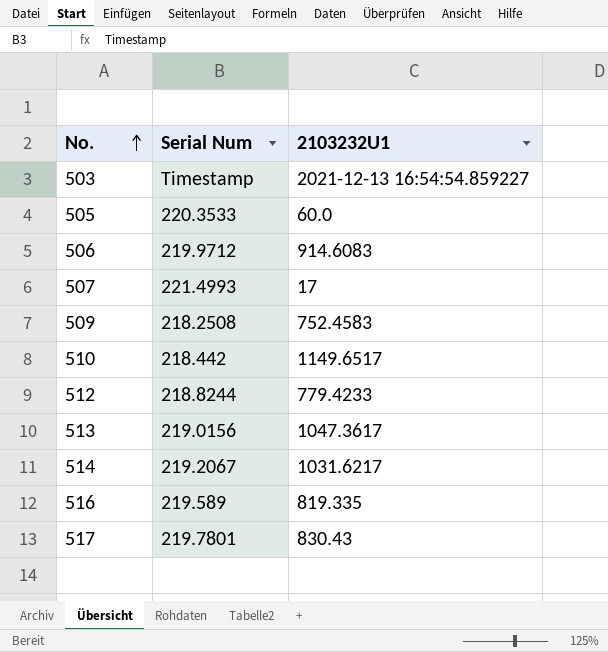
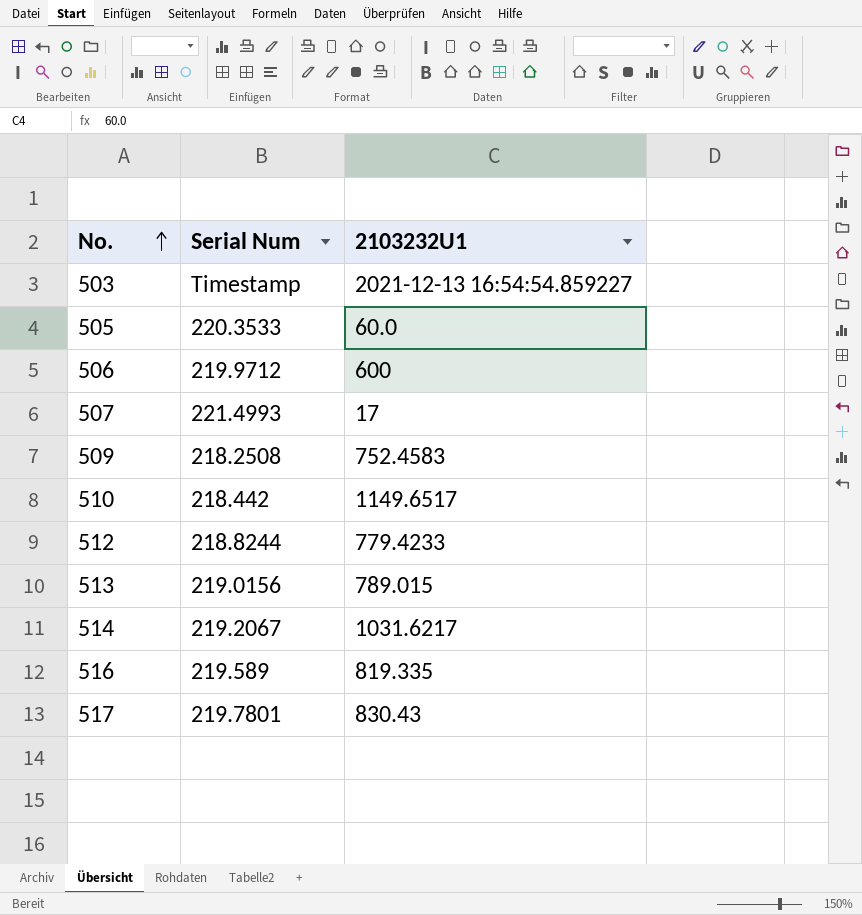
506 | 2103232U1: 914.6083 -> 600
513 | 2103232U1: 1047.3617 -> 789.015

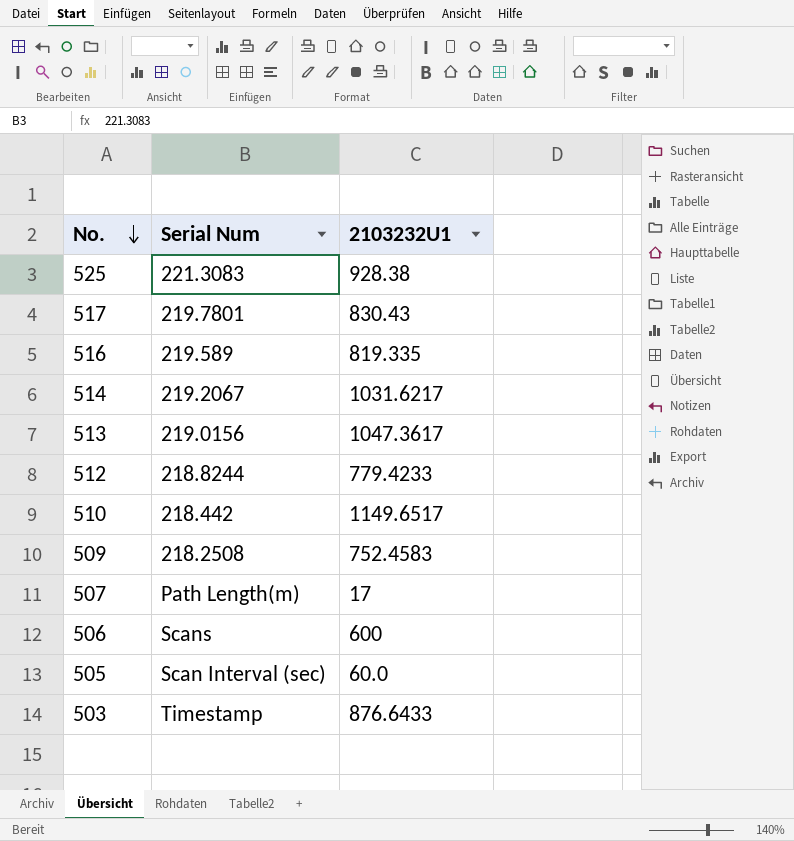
row order: No. ascending -> No. descending
row 525: none -> 221.3083 | 928.38
513 | 2103232U1: 789.015 -> 1047.3617
507 | Serial Num: 221.4993 -> Path Length(m)
506 | Serial Num: 219.9712 -> Scans
505 | Serial Num: 220.3533 -> Scan Interval (sec)
503 | 2103232U1: 2021-12-13 16:54:54.859227 -> 876.6433

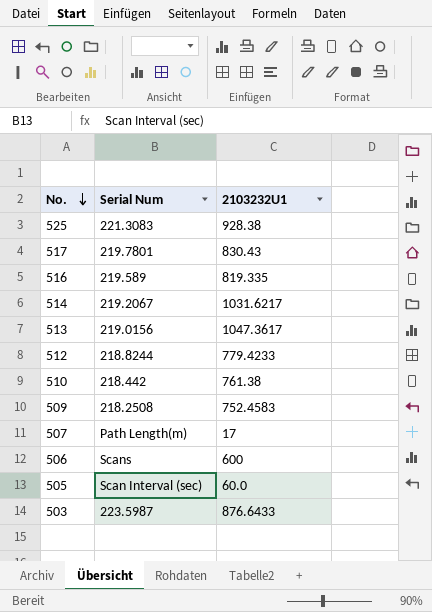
510 | 2103232U1: 1149.6517 -> 761.38
503 | Serial Num: Timestamp -> 223.5987

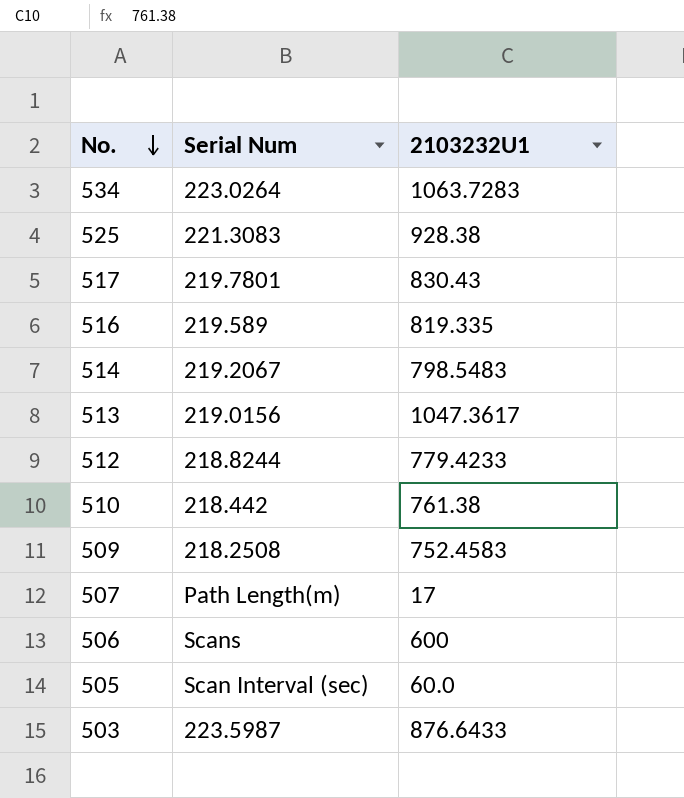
row 534: none -> 223.0264 | 1063.7283
514 | 2103232U1: 1031.6217 -> 798.5483

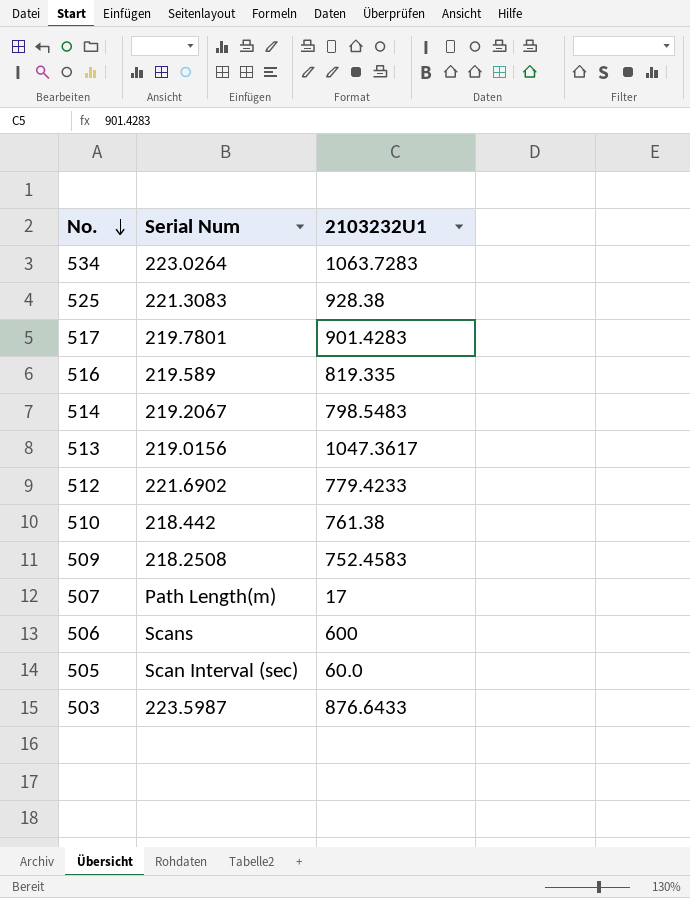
517 | 2103232U1: 830.43 -> 901.4283
512 | Serial Num: 218.8244 -> 221.6902

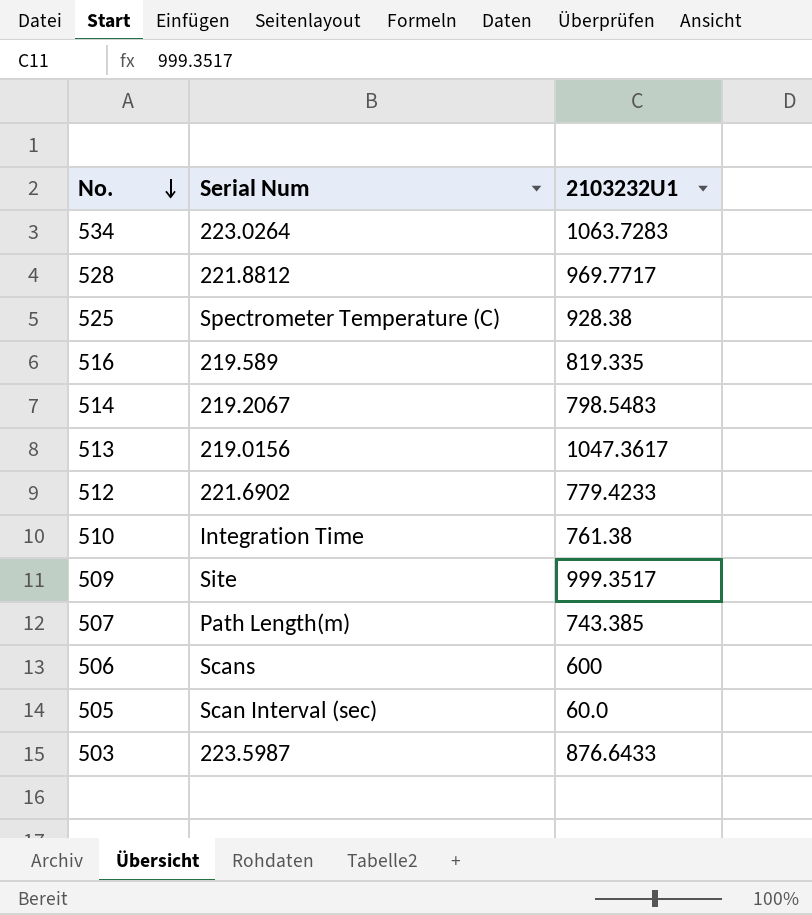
row 517: 219.7801 | 901.4283 -> none
row 528: none -> 221.8812 | 969.7717
525 | Serial Num: 221.3083 -> Spectrometer Temperature (C)
510 | Serial Num: 218.442 -> Integration Time
509 | Serial Num: 218.2508 -> Site
509 | 2103232U1: 752.4583 -> 999.3517
507 | 2103232U1: 17 -> 743.385

